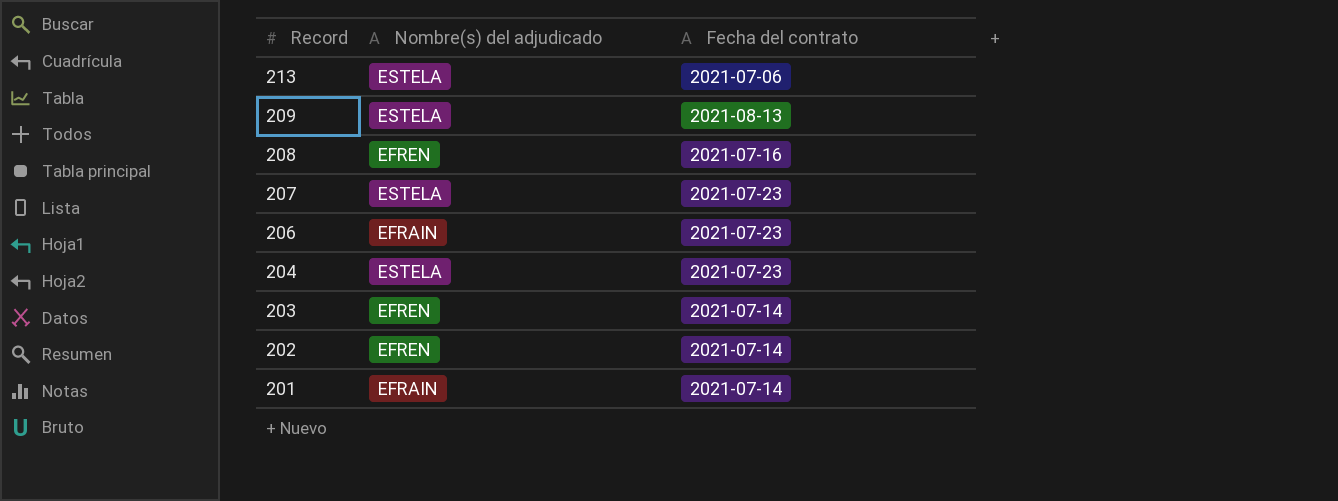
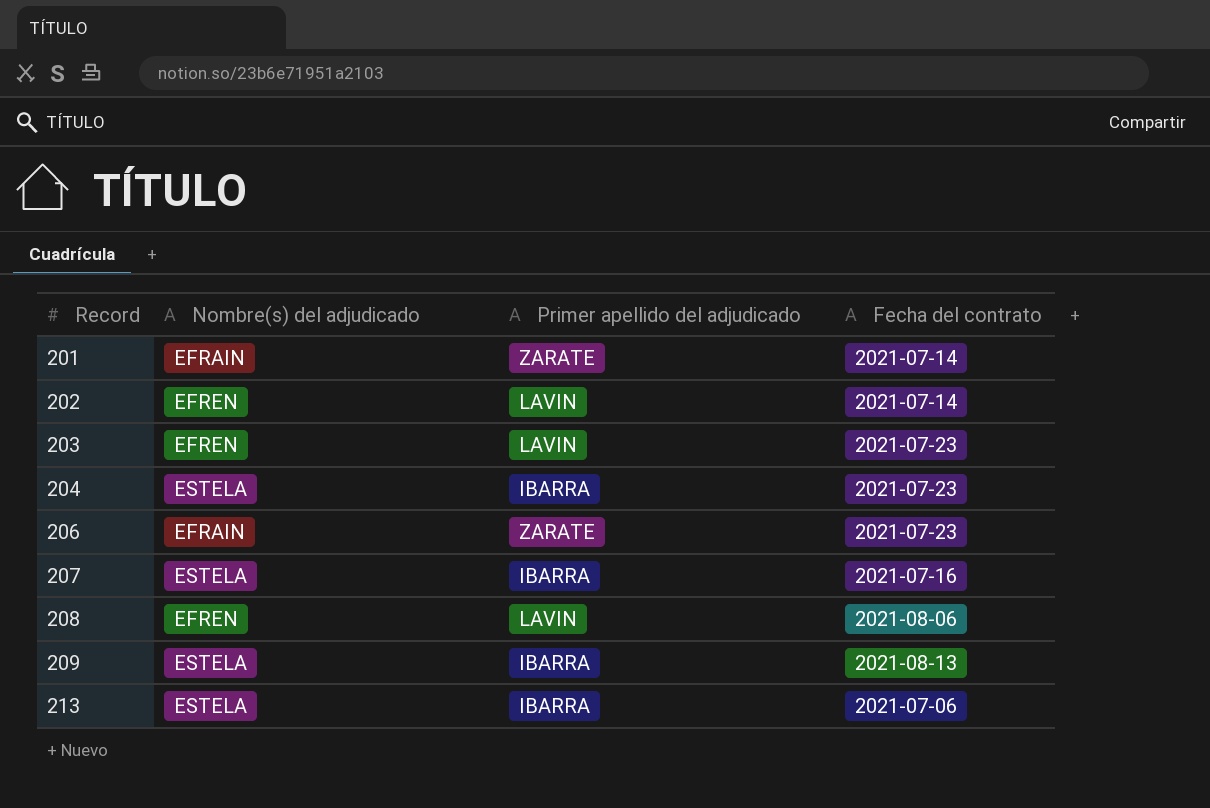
row order: Record descending -> Record ascending
column Primer apellido del adjudicado | position: none -> 3
203 | Fecha del contrato: 2021-07-14 -> 2021-07-23
207 | Fecha del contrato: 2021-07-23 -> 2021-07-16
208 | Fecha del contrato: 2021-07-16 -> 2021-08-06

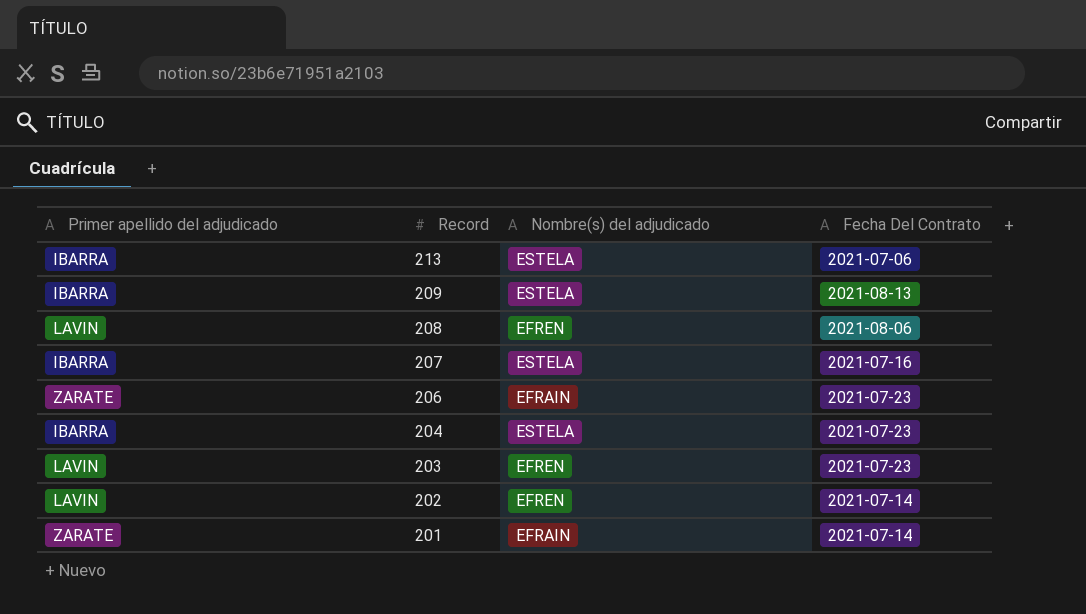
row order: Record ascending -> Record descending
column Primer apellido del adjudicado | position: 3 -> 1
column name: Fecha del contrato -> Fecha Del Contrato

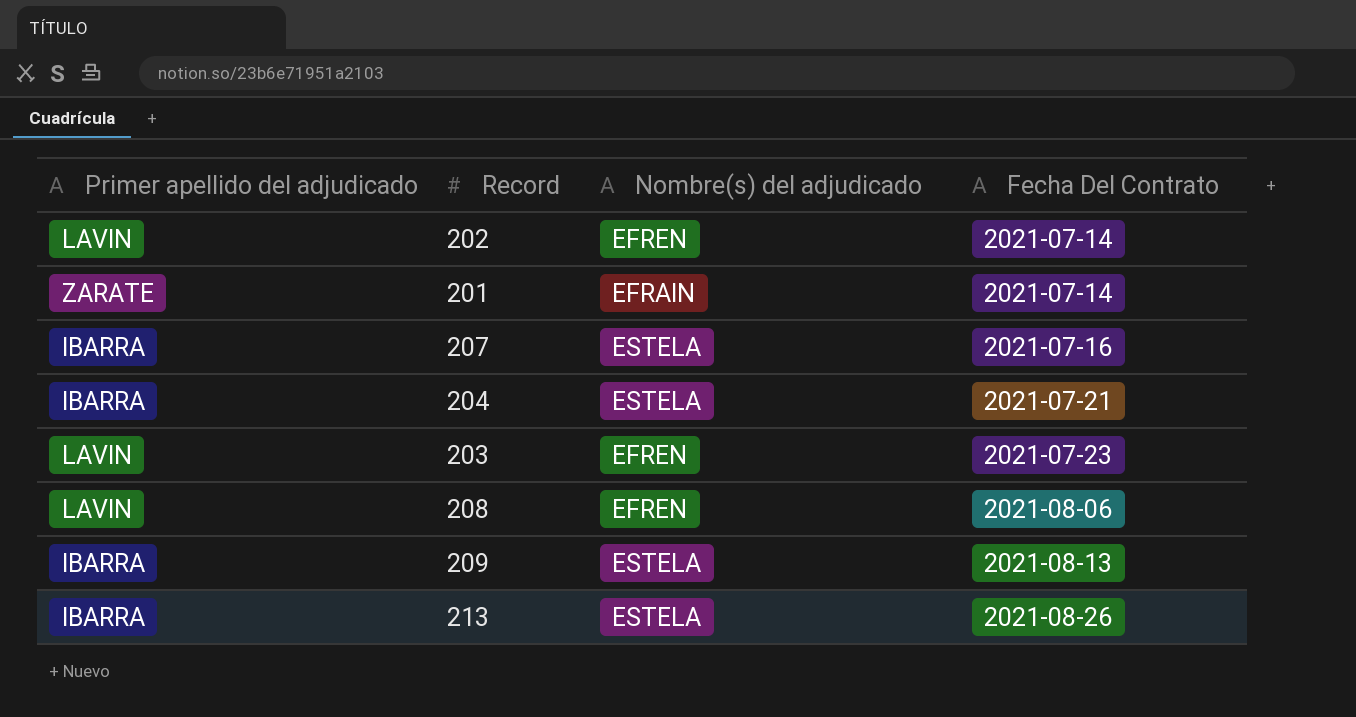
row order: Record descending -> Fecha Del Contrato ascending
row 206: ZARATE | EFRAIN | 2021-07-23 -> none
204 | Fecha Del Contrato: 2021-07-23 -> 2021-07-21
213 | Fecha Del Contrato: 2021-07-06 -> 2021-08-26

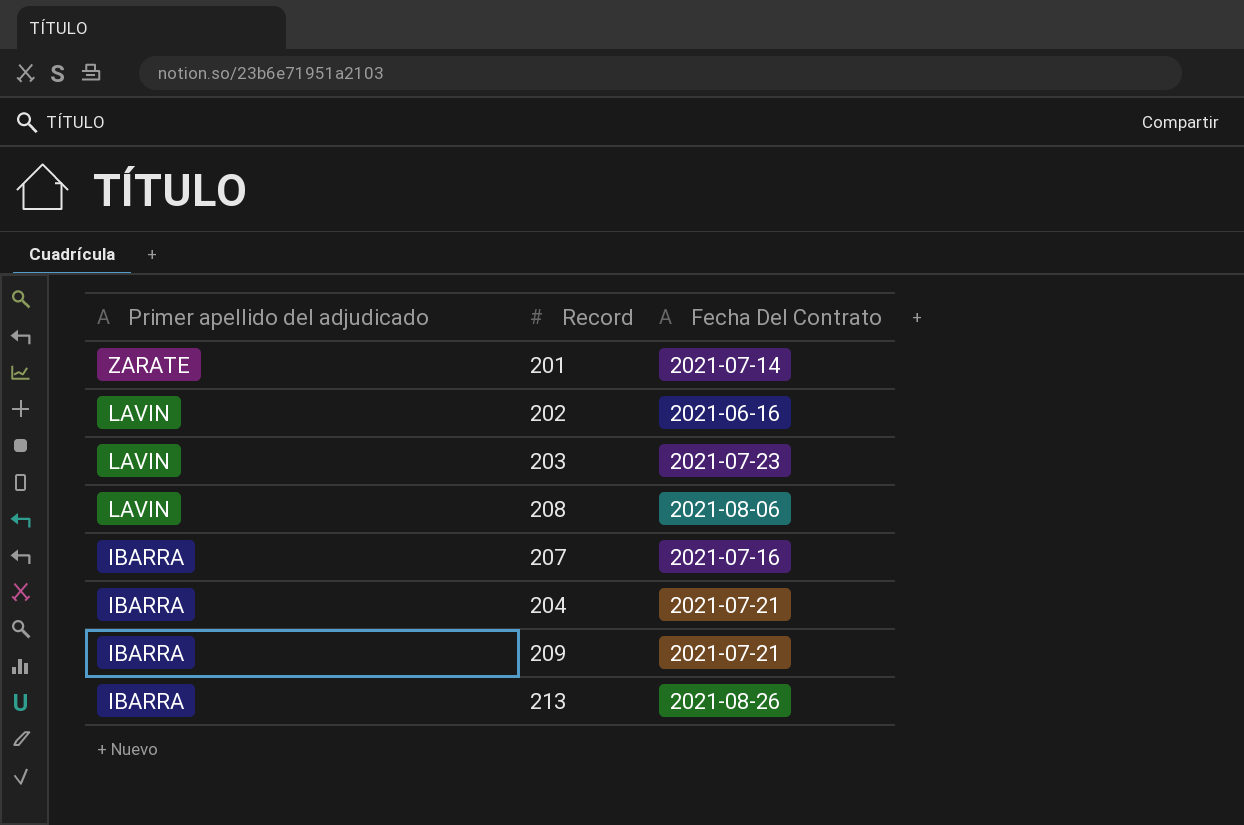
row order: Fecha Del Contrato ascending -> Primer apellido del adjudicado descending
column Nombre(s) del adjudicado | position: 3 -> none
202 | Fecha Del Contrato: 2021-07-14 -> 2021-06-16
209 | Fecha Del Contrato: 2021-08-13 -> 2021-07-21

